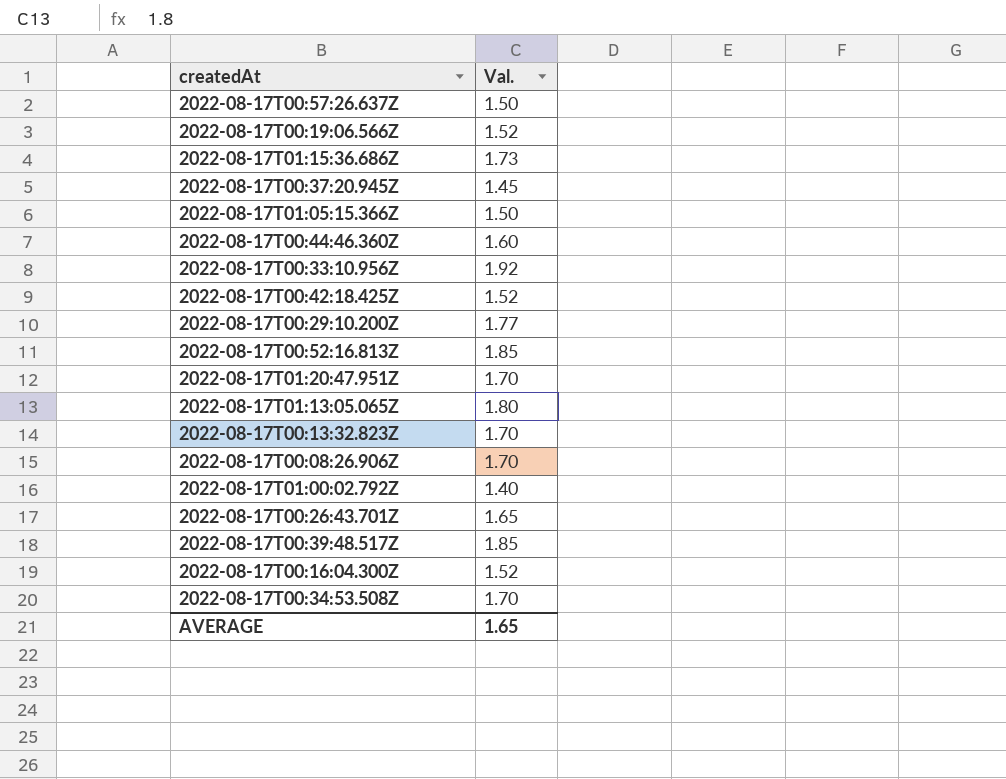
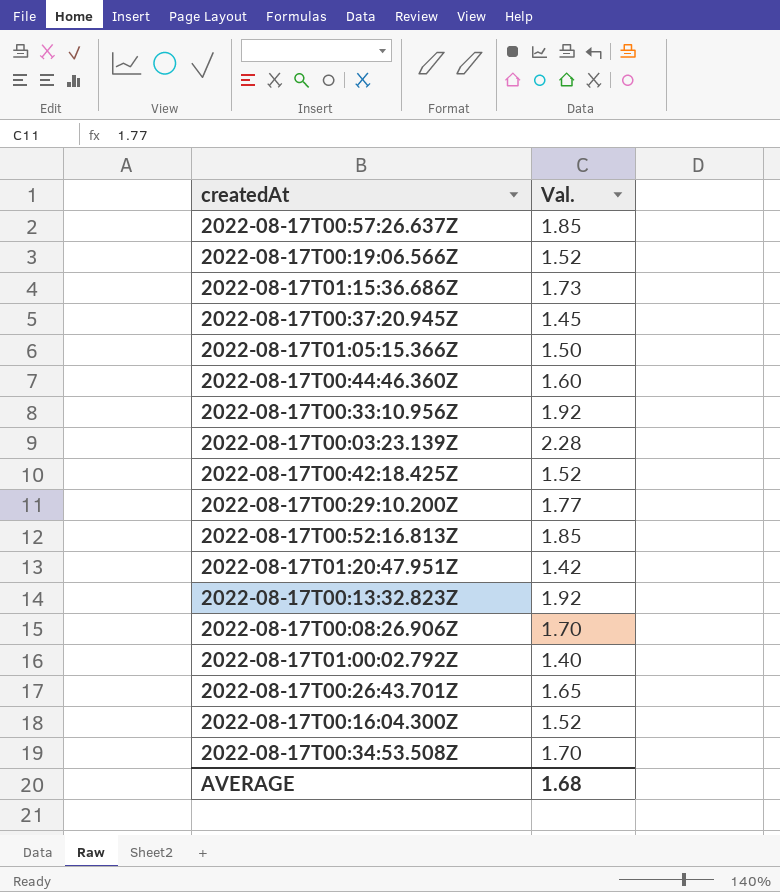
row 2022-08-17T01:13:05.065Z: 1.80 -> none
row 2022-08-17T00:39:48.517Z: 1.85 -> none
2022-08-17T00:57:26.637Z | Val.: 1.50 -> 1.85
row 2022-08-17T00:03:23.139Z: none -> 2.28
2022-08-17T01:20:47.951Z | Val.: 1.70 -> 1.42
2022-08-17T00:13:32.823Z | Val.: 1.70 -> 1.92
AVERAGE | Val.: 1.65 -> 1.68

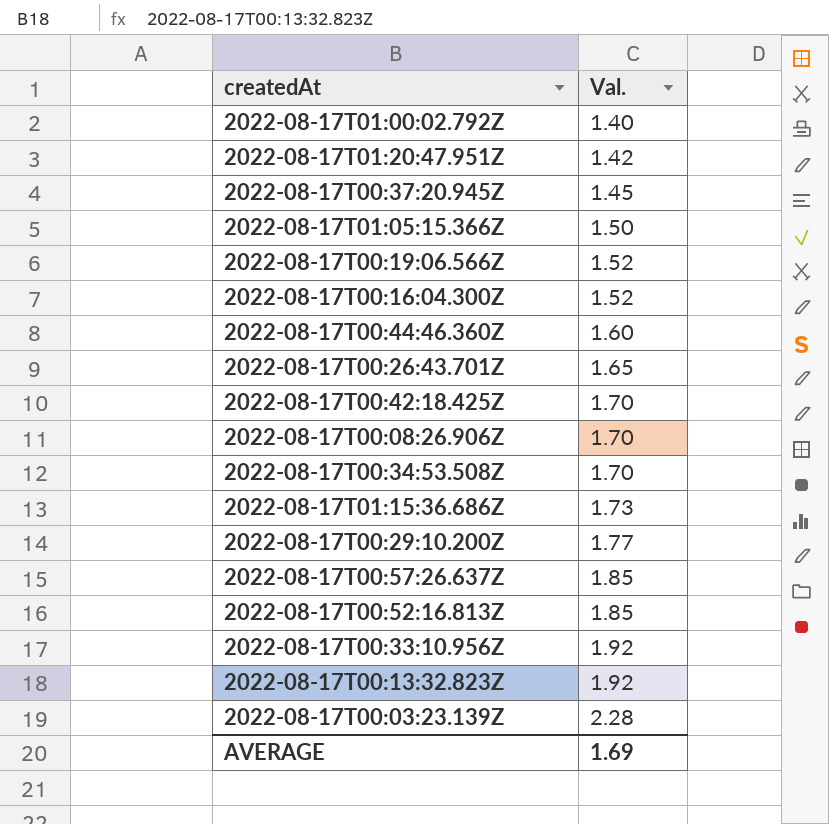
row order: none -> Val. ascending
2022-08-17T00:42:18.425Z | Val.: 1.52 -> 1.70
AVERAGE | Val.: 1.68 -> 1.69

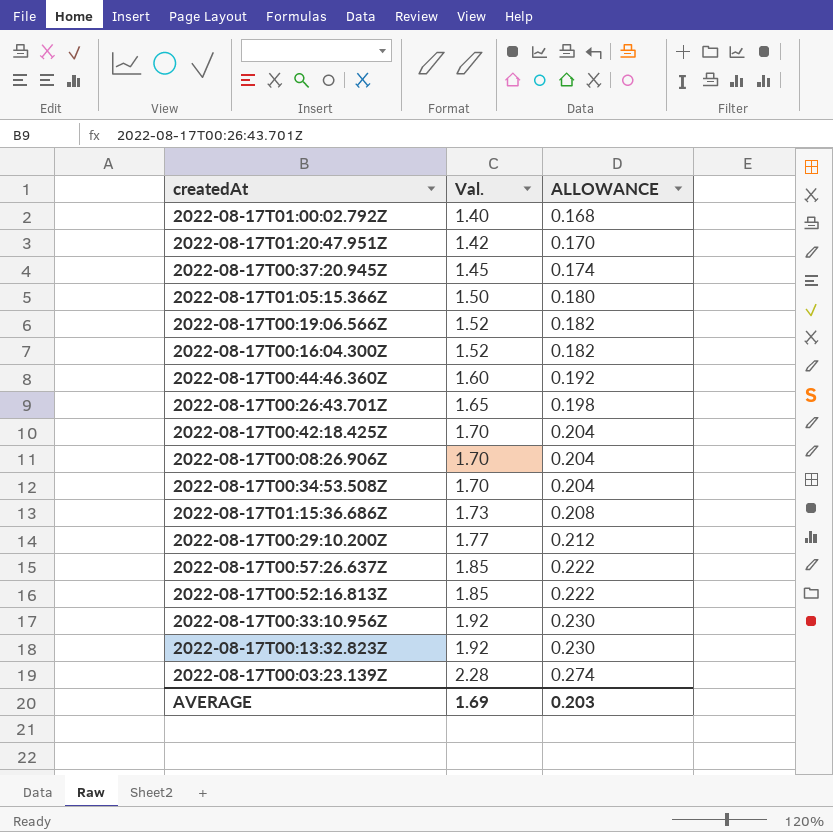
column ALLOWANCE | formula: none -> [Val.] * 0.12

